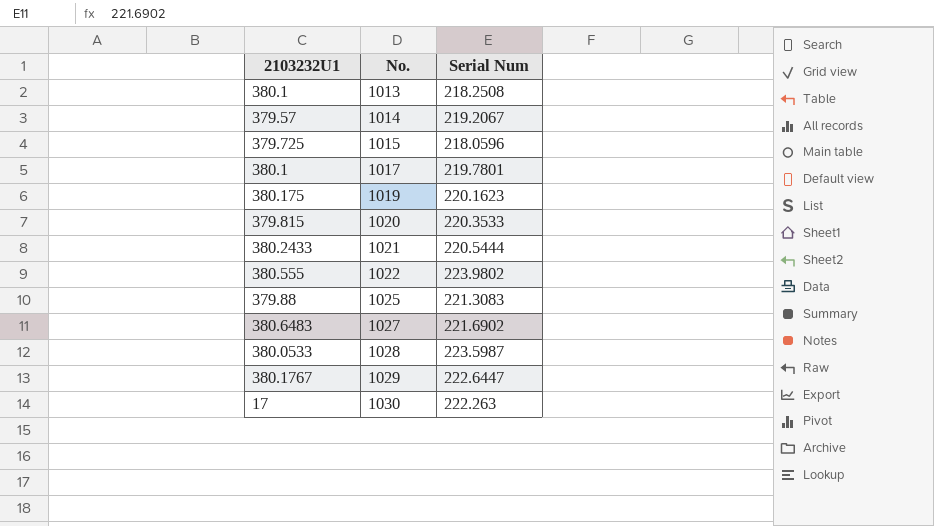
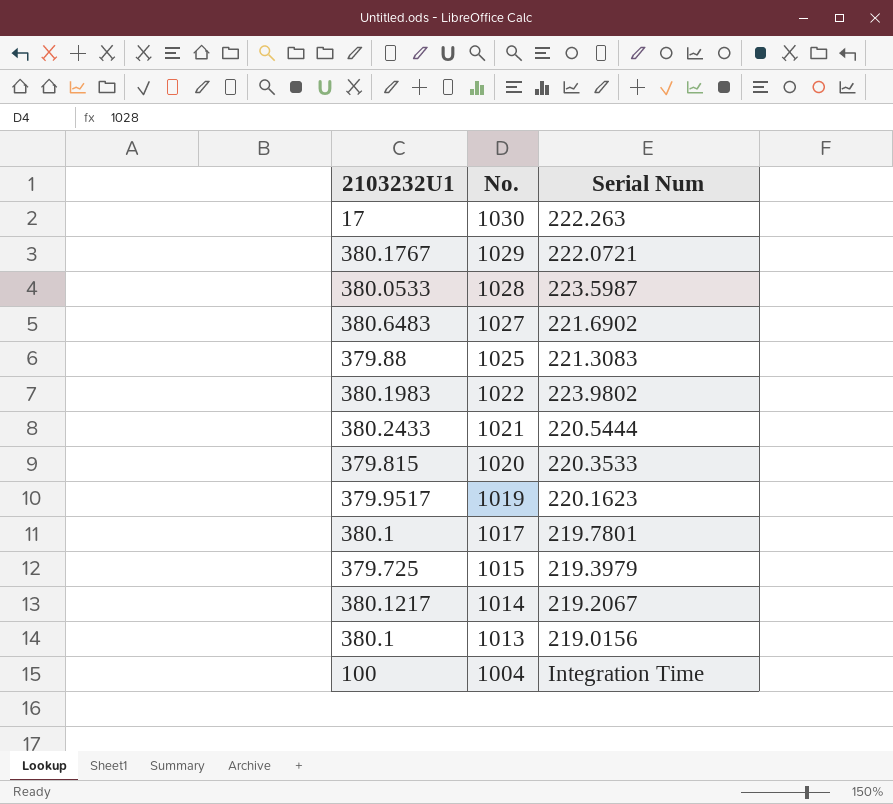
row order: No. ascending -> No. descending
1029 | Serial Num: 222.6447 -> 222.0721
1022 | 2103232U1: 380.555 -> 380.1983
1019 | 2103232U1: 380.175 -> 379.9517
1015 | Serial Num: 218.0596 -> 219.3979
1014 | 2103232U1: 379.57 -> 380.1217
1013 | Serial Num: 218.2508 -> 219.0156
row 1004: none -> 100 | Integration Time

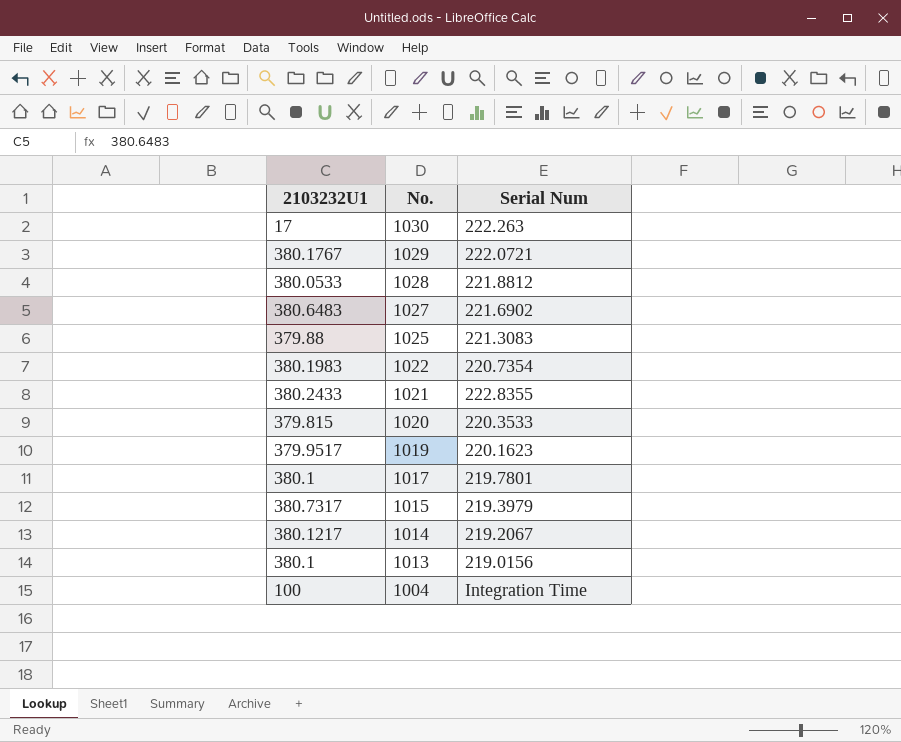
1028 | Serial Num: 223.5987 -> 221.8812
1022 | Serial Num: 223.9802 -> 220.7354
1021 | Serial Num: 220.5444 -> 222.8355
1015 | 2103232U1: 379.725 -> 380.7317

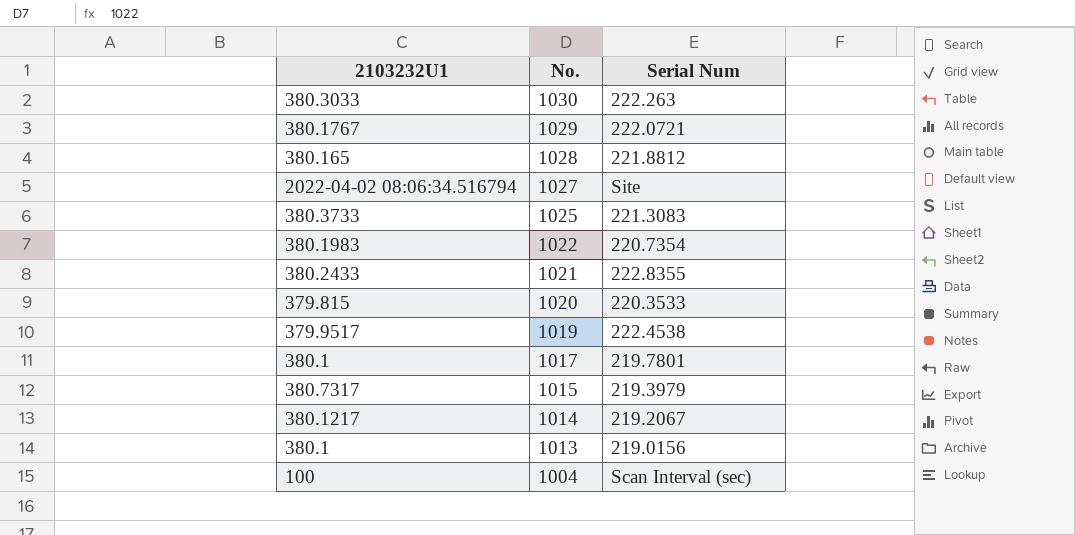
1030 | 2103232U1: 17 -> 380.3033
1028 | 2103232U1: 380.0533 -> 380.165
1027 | 2103232U1: 380.6483 -> 2022-04-02 08:06:34.516794
1027 | Serial Num: 221.6902 -> Site
1025 | 2103232U1: 379.88 -> 380.3733
1019 | Serial Num: 220.1623 -> 222.4538
1004 | Serial Num: Integration Time -> Scan Interval (sec)

